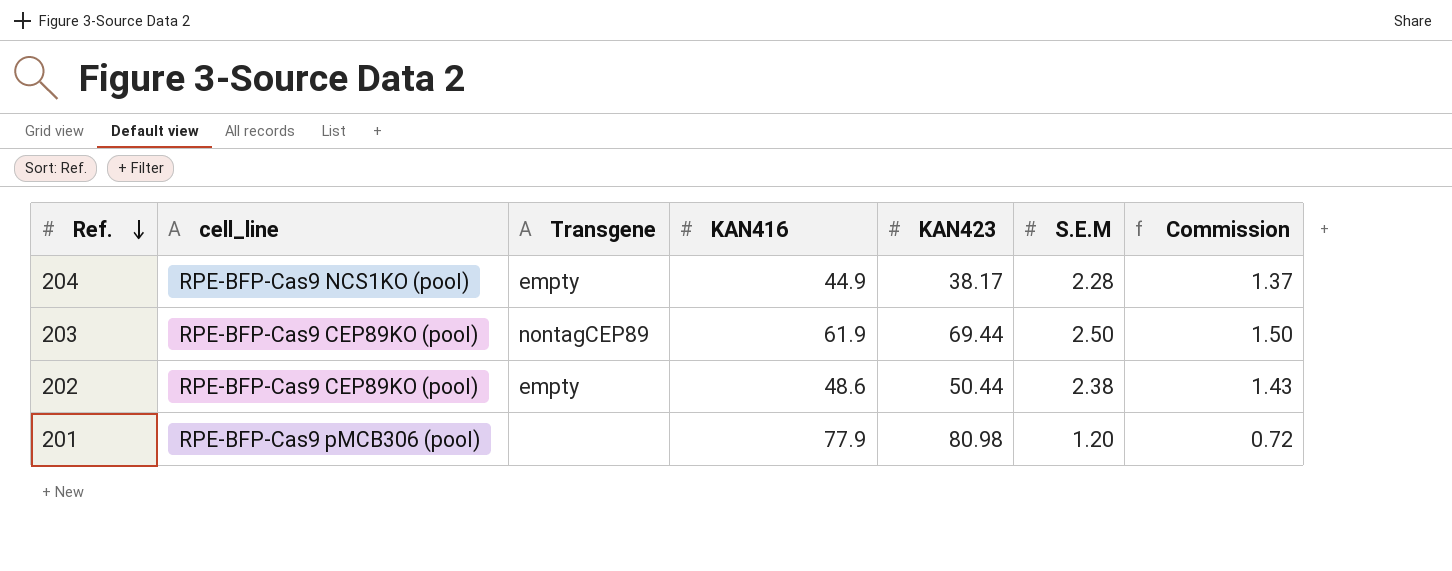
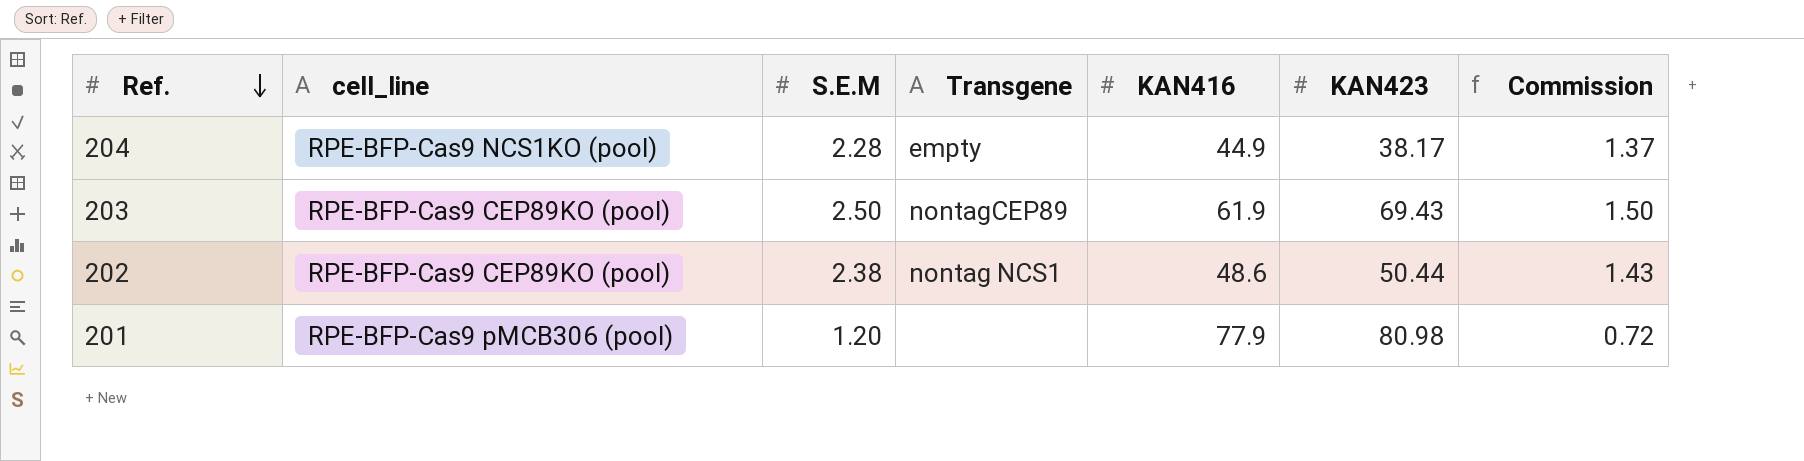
column S.E.M | position: 6 -> 3
203 | KAN423: 69.44 -> 69.43
202 | Transgene: empty -> nontag NCS1

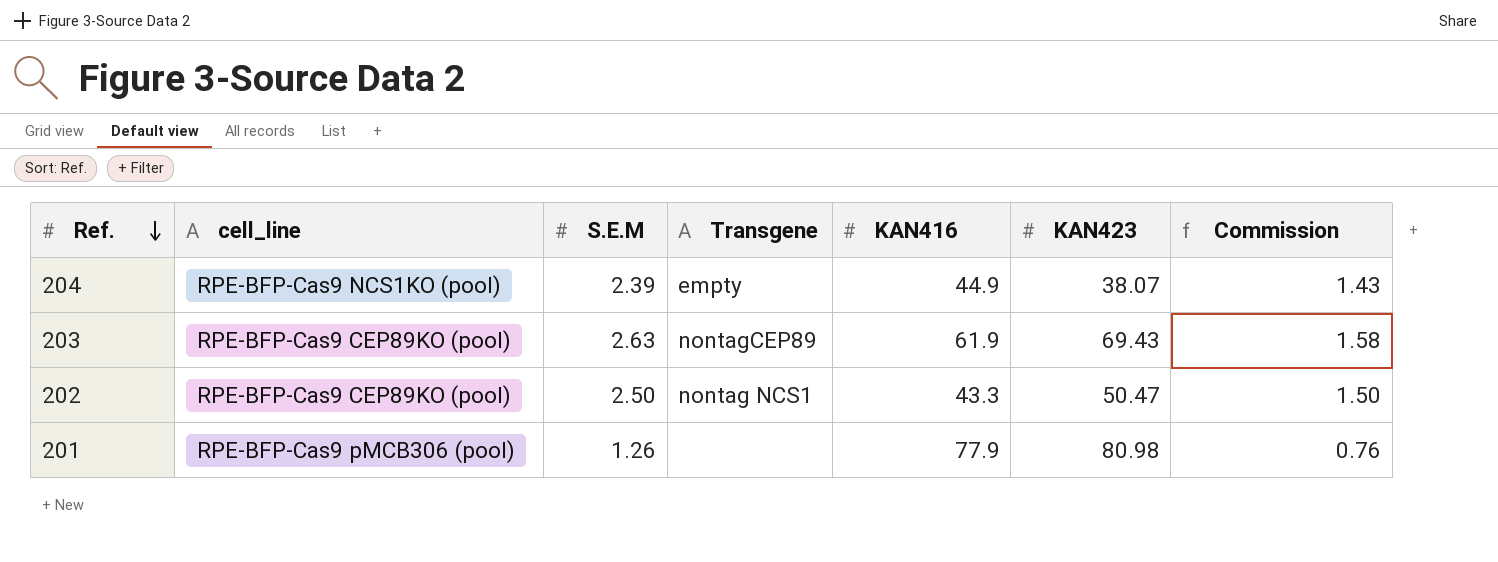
204 | S.E.M: 2.28 -> 2.39
204 | KAN423: 38.17 -> 38.07
204 | Commission: 1.37 -> 1.43
203 | S.E.M: 2.50 -> 2.63
203 | Commission: 1.50 -> 1.58
202 | S.E.M: 2.38 -> 2.50
202 | KAN416: 48.6 -> 43.3
202 | KAN423: 50.44 -> 50.47
202 | Commission: 1.43 -> 1.50
201 | S.E.M: 1.20 -> 1.26
201 | Commission: 0.72 -> 0.76

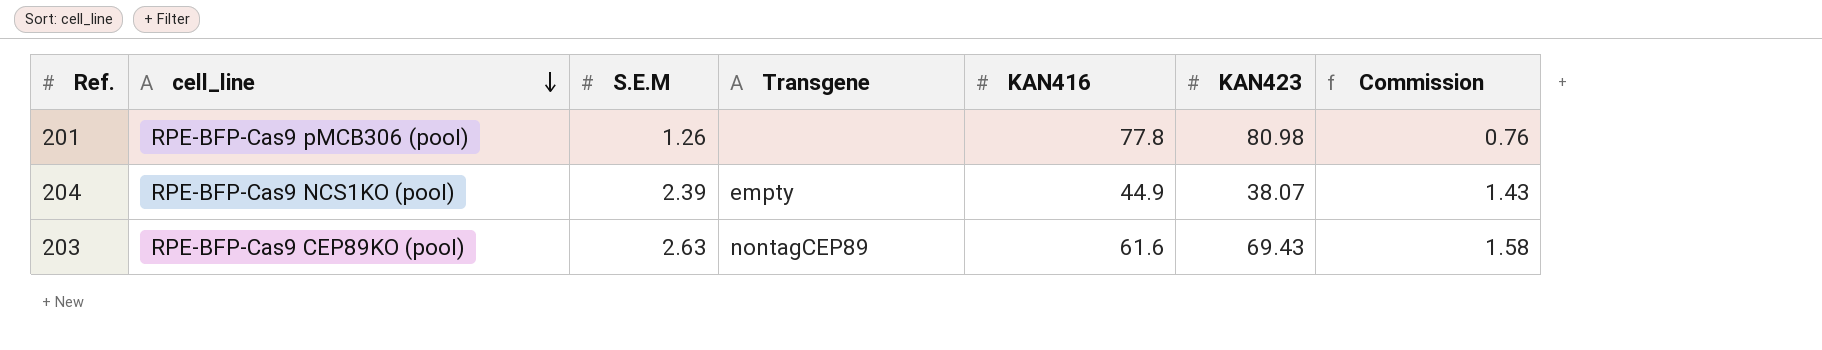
row order: Ref. descending -> cell_line descending
row 202: RPE-BFP-Cas9 CEP89KO (pool) | 2.50 | nontag NCS1 | 43.3 | 50.47 | 1.50 -> none
201 | KAN416: 77.9 -> 77.8
203 | KAN416: 61.9 -> 61.6

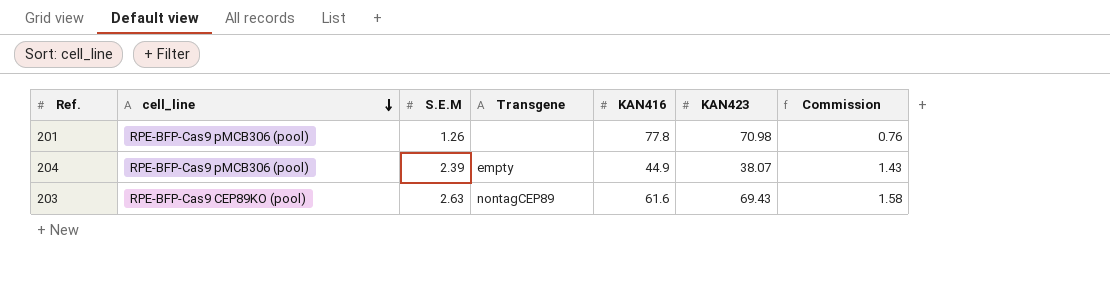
201 | KAN423: 80.98 -> 70.98
204 | cell_line: RPE-BFP-Cas9 NCS1KO (pool) -> RPE-BFP-Cas9 pMCB306 (pool)

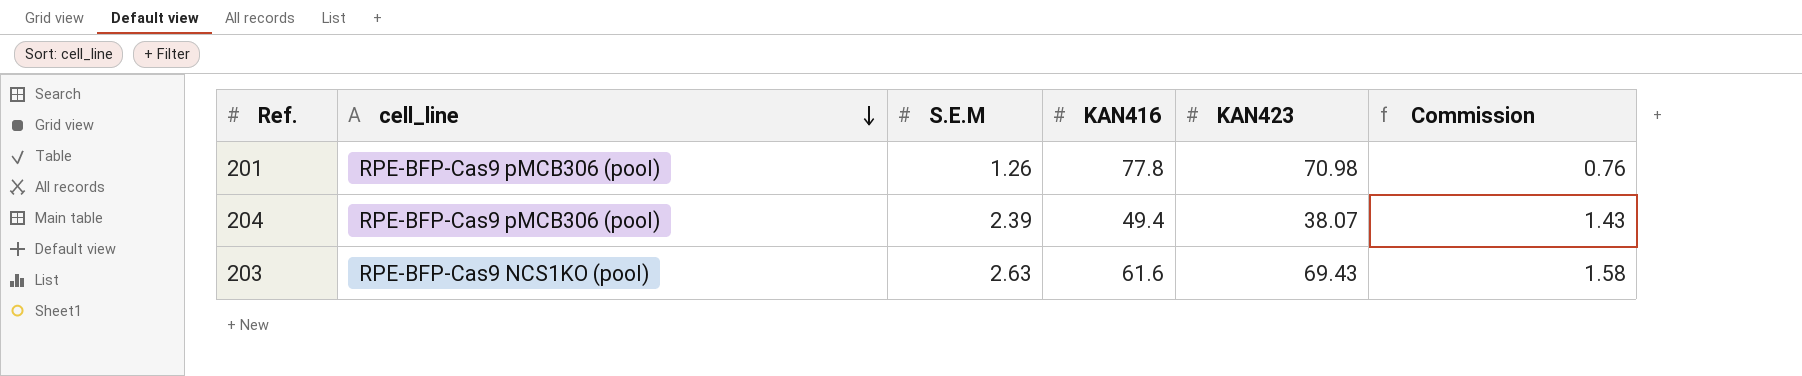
column Transgene | position: 4 -> none
204 | KAN416: 44.9 -> 49.4
203 | cell_line: RPE-BFP-Cas9 CEP89KO (pool) -> RPE-BFP-Cas9 NCS1KO (pool)

